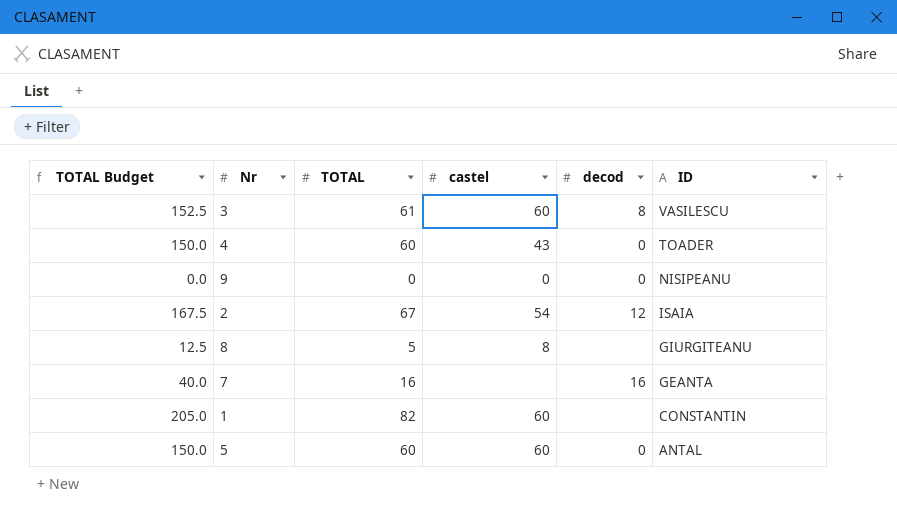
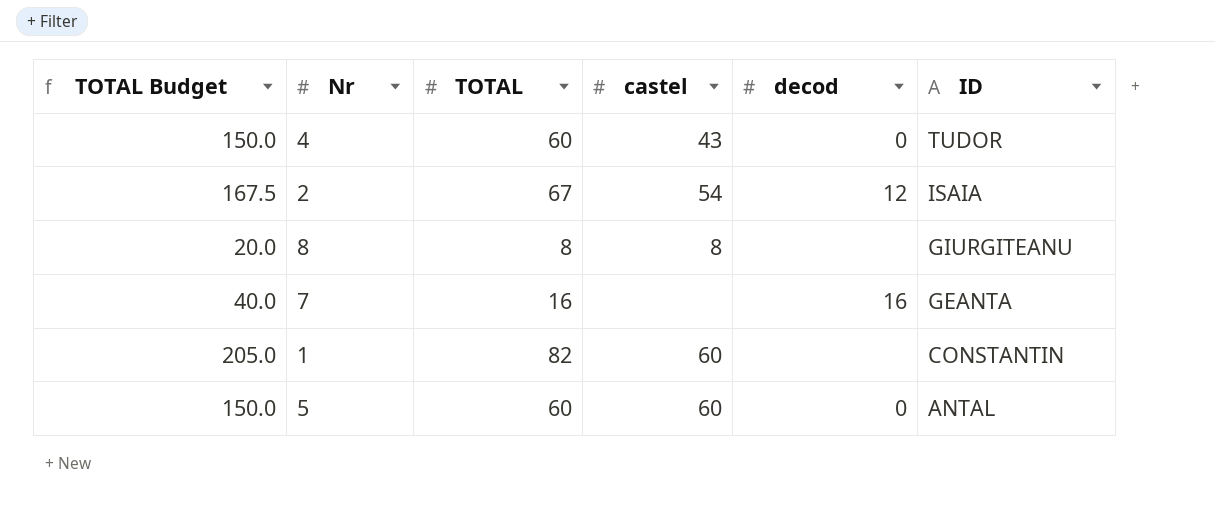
row 3: 152.5 | 61 | 60 | 8 | VASILESCU -> none
row 9: 0.0 | 0 | 0 | 0 | NISIPEANU -> none
4 | ID: TOADER -> TUDOR
8 | TOTAL Budget: 12.5 -> 20.0
8 | TOTAL: 5 -> 8

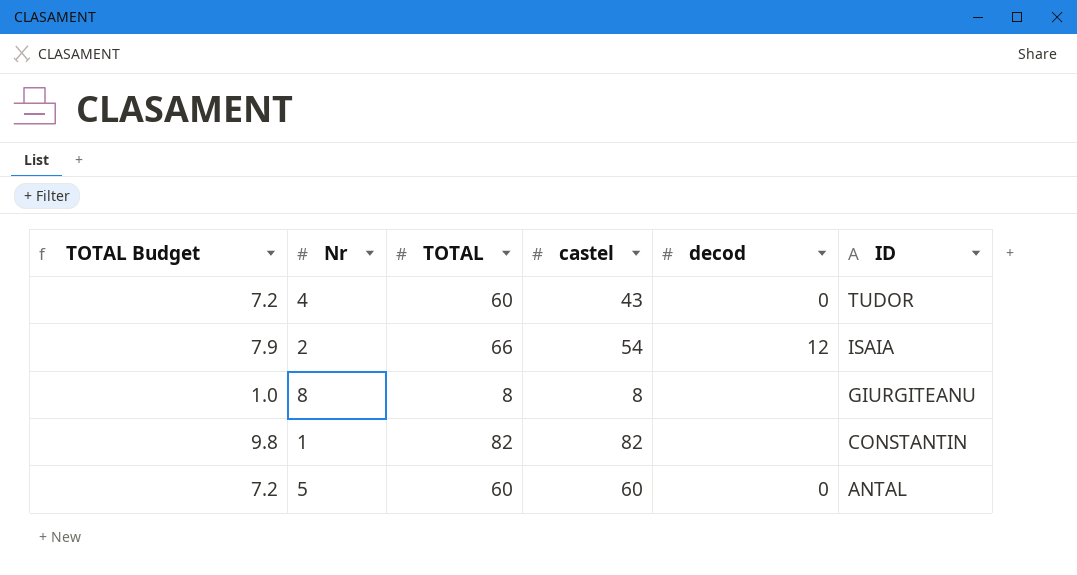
column TOTAL Budget | formula: [TOTAL] * 2.5 -> [TOTAL] * 0.12
row 7: 40.0 | 16 | none | 16 | GEANTA -> none
2 | TOTAL: 67 -> 66
1 | castel: 60 -> 82

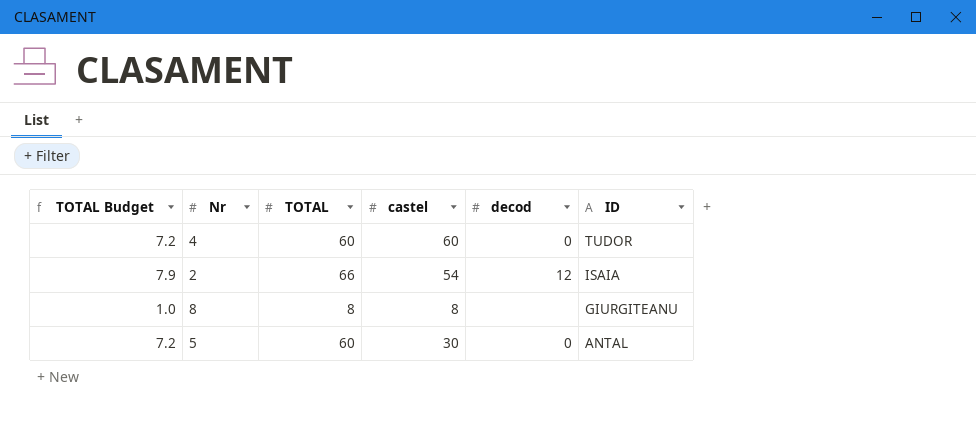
row 1: 9.8 | 82 | 82 | none | CONSTANTIN -> none
4 | castel: 43 -> 60
5 | castel: 60 -> 30

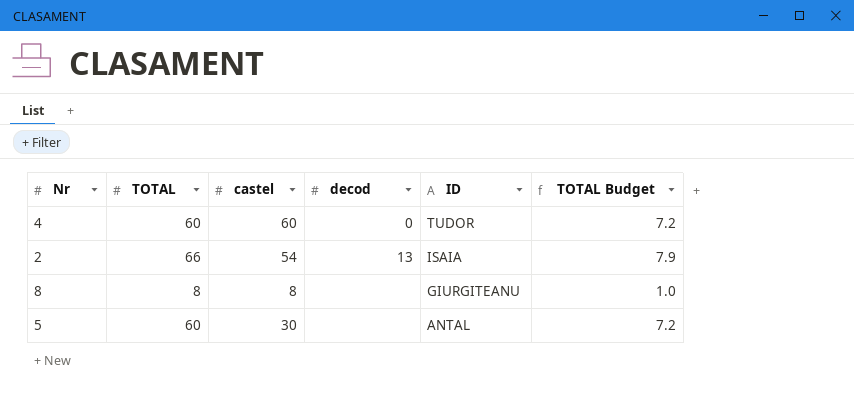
column TOTAL Budget | position: 1 -> 6
2 | decod: 12 -> 13
5 | decod: 0 -> none

